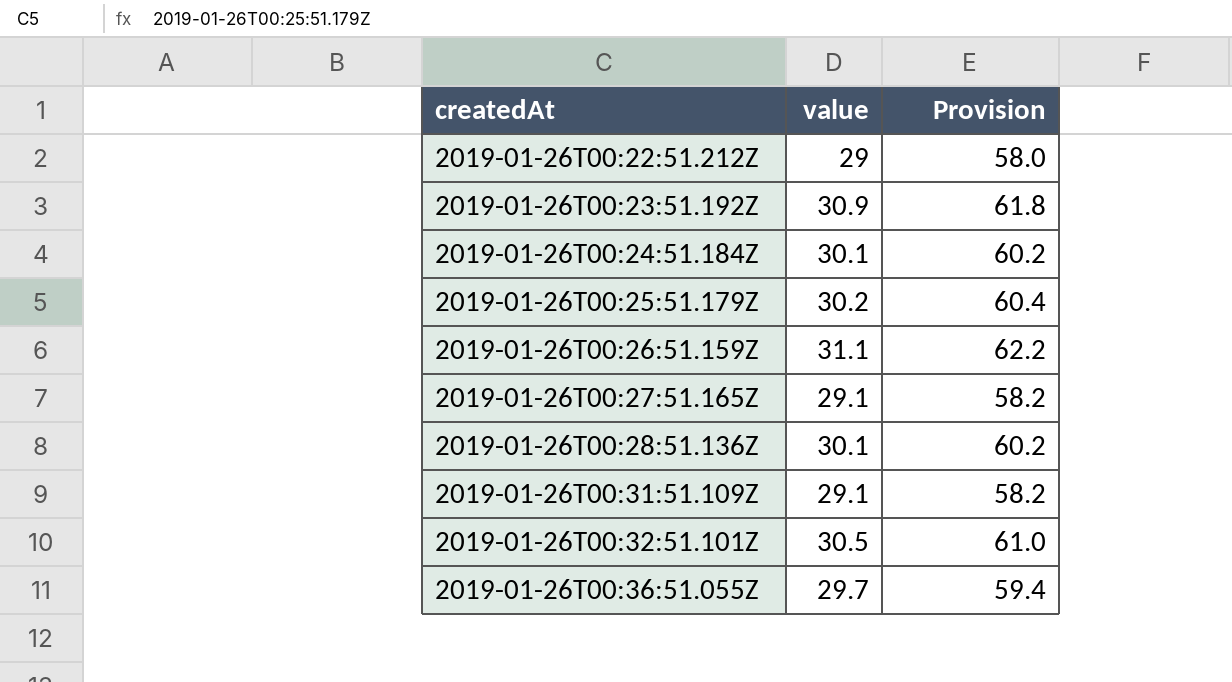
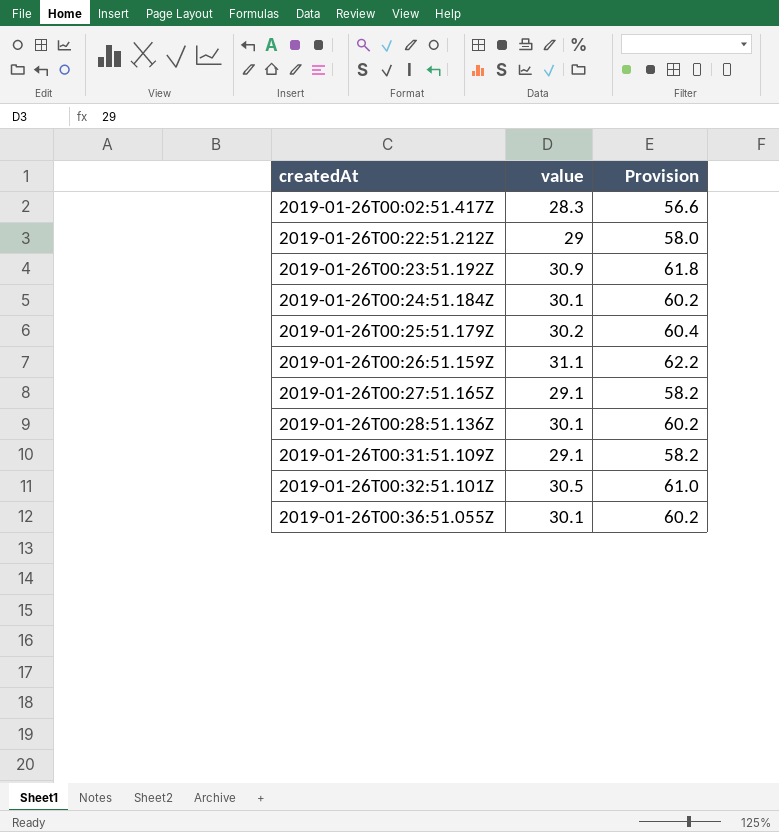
row 2019-01-26T00:02:51.417Z: none -> 28.3 | 56.6
2019-01-26T00:36:51.055Z | value: 29.7 -> 30.1
2019-01-26T00:36:51.055Z | Provision: 59.4 -> 60.2

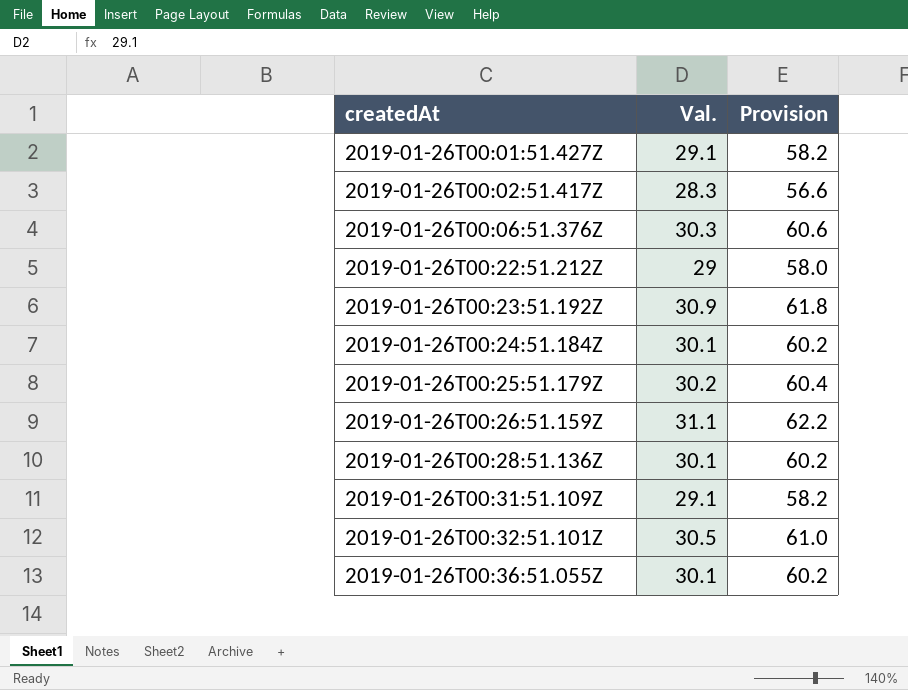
column name: value -> Val.
row 2019-01-26T00:27:51.165Z: 29.1 | 58.2 -> none
row 2019-01-26T00:01:51.427Z: none -> 29.1 | 58.2
row 2019-01-26T00:06:51.376Z: none -> 30.3 | 60.6

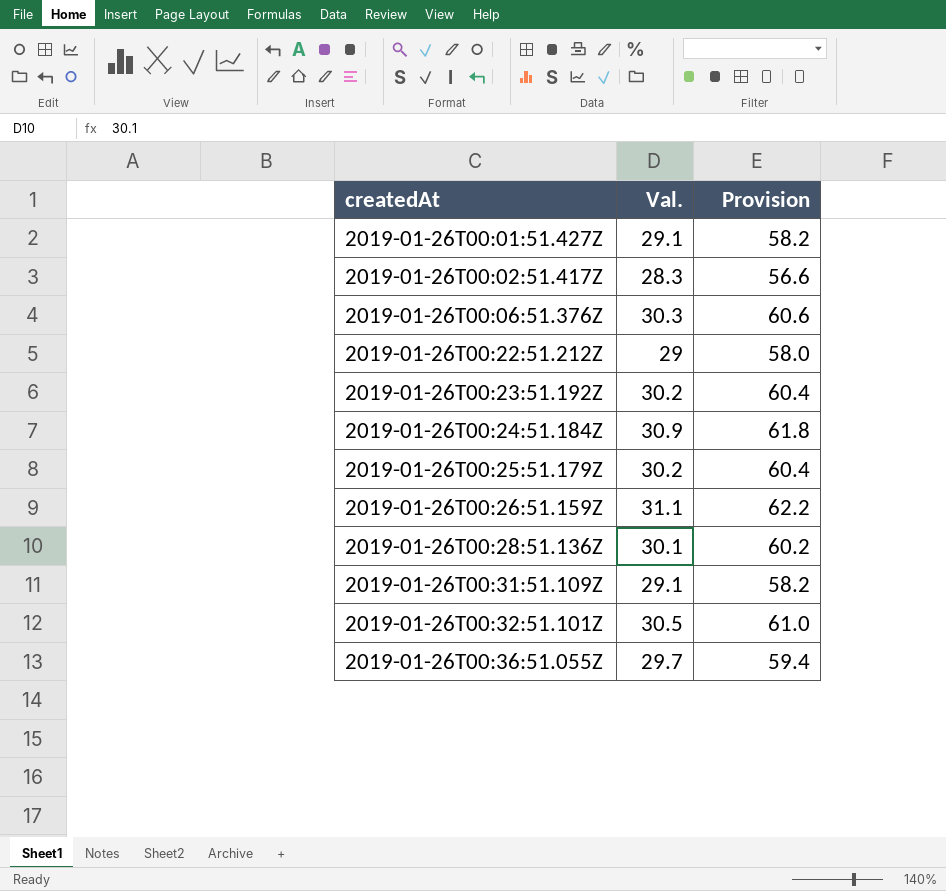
2019-01-26T00:23:51.192Z | Val.: 30.9 -> 30.2
2019-01-26T00:23:51.192Z | Provision: 61.8 -> 60.4
2019-01-26T00:24:51.184Z | Val.: 30.1 -> 30.9
2019-01-26T00:24:51.184Z | Provision: 60.2 -> 61.8
2019-01-26T00:36:51.055Z | Val.: 30.1 -> 29.7
2019-01-26T00:36:51.055Z | Provision: 60.2 -> 59.4

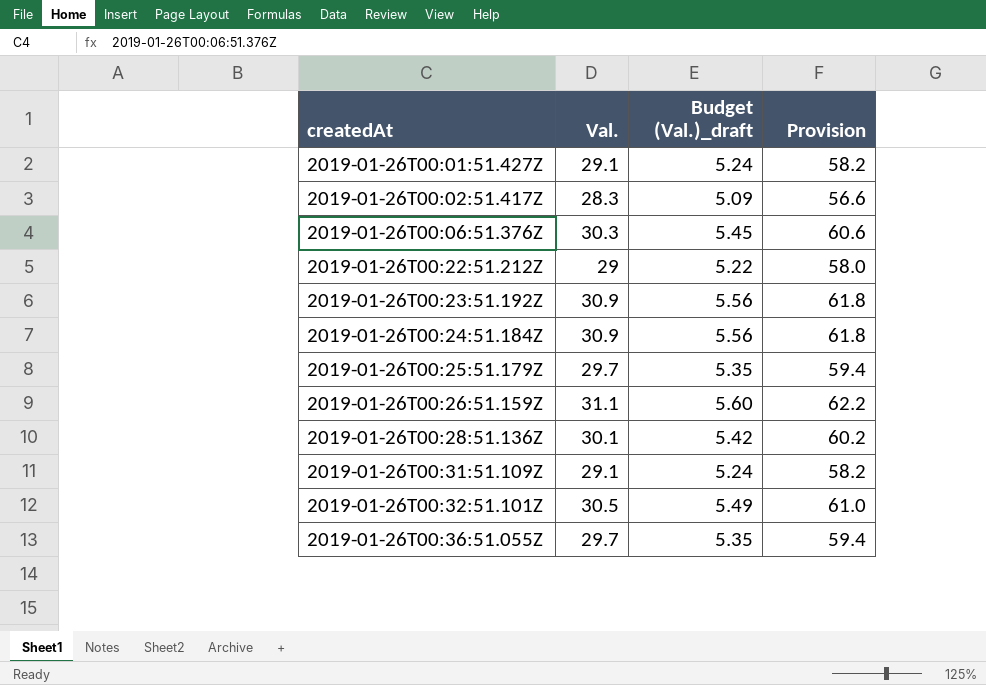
column Budget (Val.)_draft | formula: none -> [Val.] * 0.18
2019-01-26T00:23:51.192Z | Val.: 30.2 -> 30.9
2019-01-26T00:23:51.192Z | Provision: 60.4 -> 61.8
2019-01-26T00:25:51.179Z | Val.: 30.2 -> 29.7
2019-01-26T00:25:51.179Z | Provision: 60.4 -> 59.4

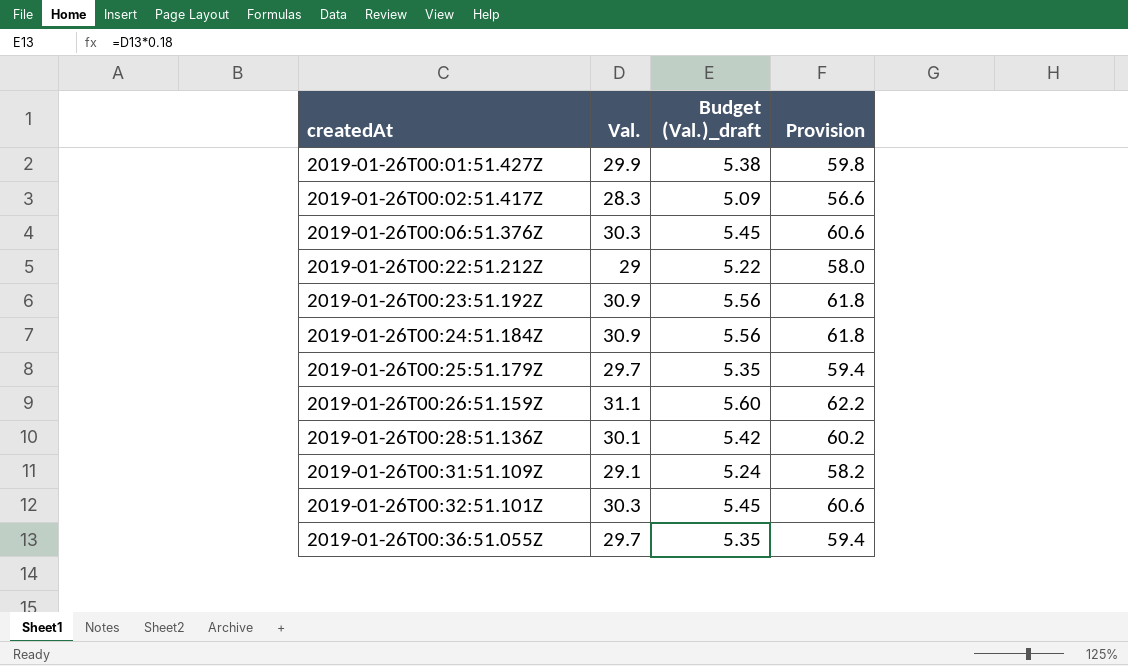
2019-01-26T00:01:51.427Z | Val.: 29.1 -> 29.9
2019-01-26T00:01:51.427Z | Budget (Val.)_draft: 5.24 -> 5.38
2019-01-26T00:01:51.427Z | Provision: 58.2 -> 59.8
2019-01-26T00:32:51.101Z | Val.: 30.5 -> 30.3
2019-01-26T00:32:51.101Z | Budget (Val.)_draft: 5.49 -> 5.45
2019-01-26T00:32:51.101Z | Provision: 61.0 -> 60.6

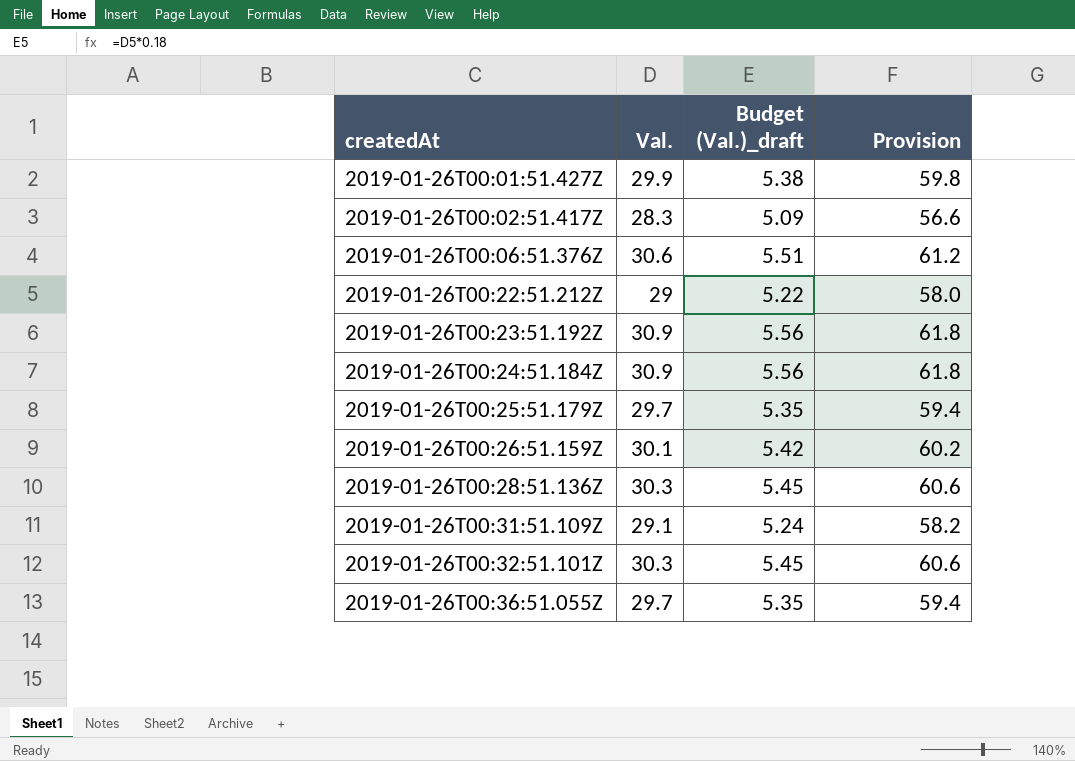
2019-01-26T00:06:51.376Z | Val.: 30.3 -> 30.6
2019-01-26T00:06:51.376Z | Budget (Val.)_draft: 5.45 -> 5.51
2019-01-26T00:06:51.376Z | Provision: 60.6 -> 61.2
2019-01-26T00:26:51.159Z | Val.: 31.1 -> 30.1
2019-01-26T00:26:51.159Z | Budget (Val.)_draft: 5.60 -> 5.42
2019-01-26T00:26:51.159Z | Provision: 62.2 -> 60.2
2019-01-26T00:28:51.136Z | Val.: 30.1 -> 30.3
2019-01-26T00:28:51.136Z | Budget (Val.)_draft: 5.42 -> 5.45
2019-01-26T00:28:51.136Z | Provision: 60.2 -> 60.6

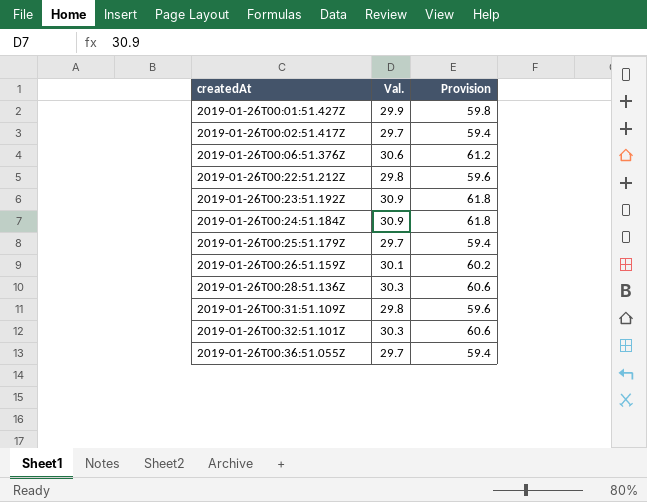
column Budget (Val.)_draft | formula: [Val.] * 0.18 -> none
2019-01-26T00:02:51.417Z | Val.: 28.3 -> 29.7
2019-01-26T00:02:51.417Z | Provision: 56.6 -> 59.4
2019-01-26T00:22:51.212Z | Val.: 29 -> 29.8
2019-01-26T00:22:51.212Z | Provision: 58.0 -> 59.6
2019-01-26T00:31:51.109Z | Val.: 29.1 -> 29.8
2019-01-26T00:31:51.109Z | Provision: 58.2 -> 59.6

